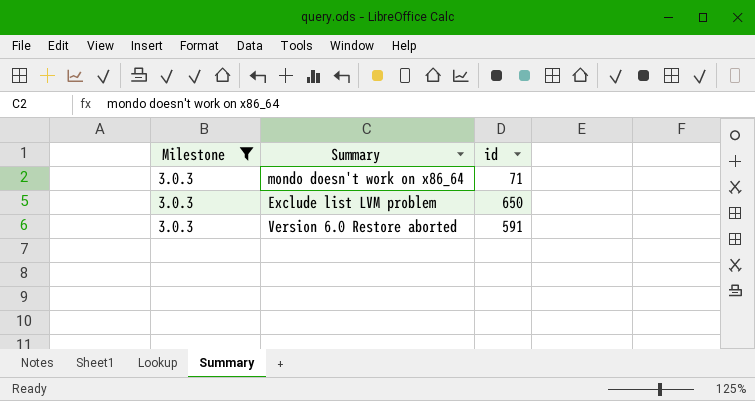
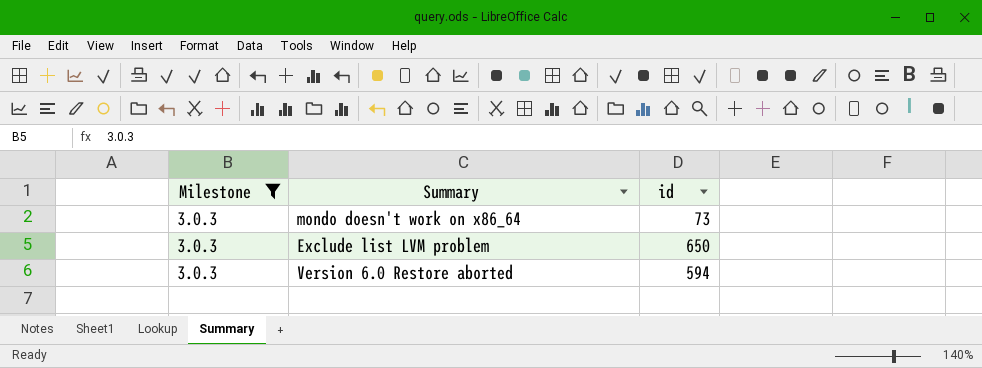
mondo doesn't work on x86_64 | id: 71 -> 73
Version 6.0 Restore aborted | id: 591 -> 594

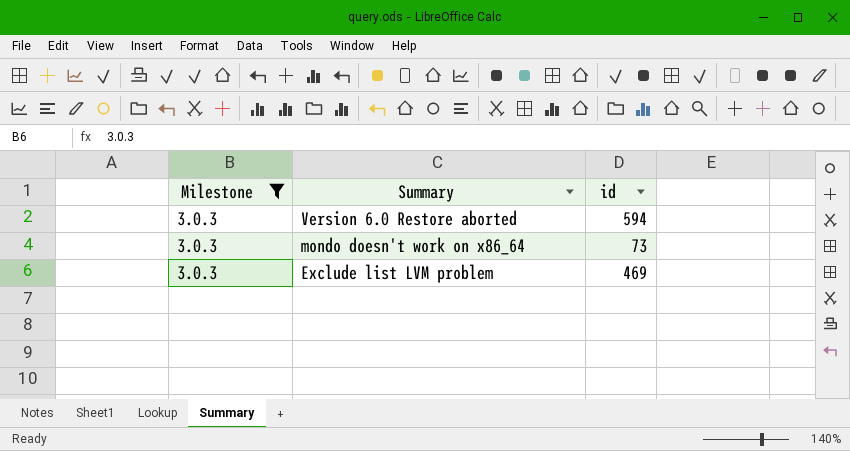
row order: none -> Summary descending
Exclude list LVM problem | id: 650 -> 469

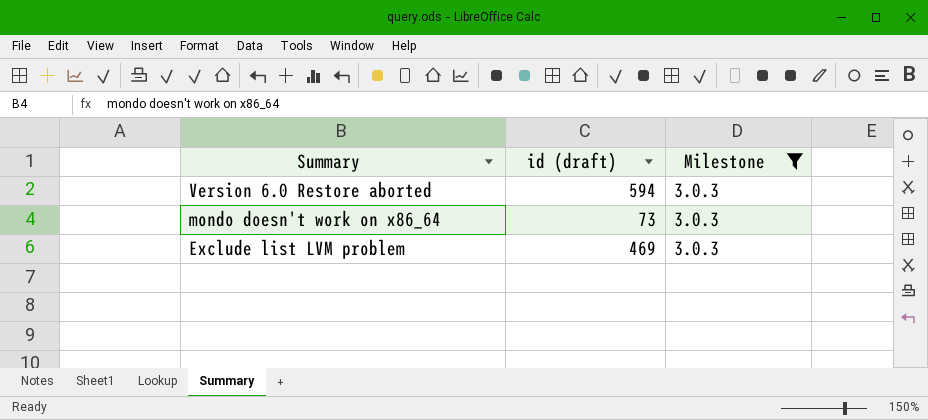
column name: id -> id (draft)
column Milestone | position: 1 -> 3

